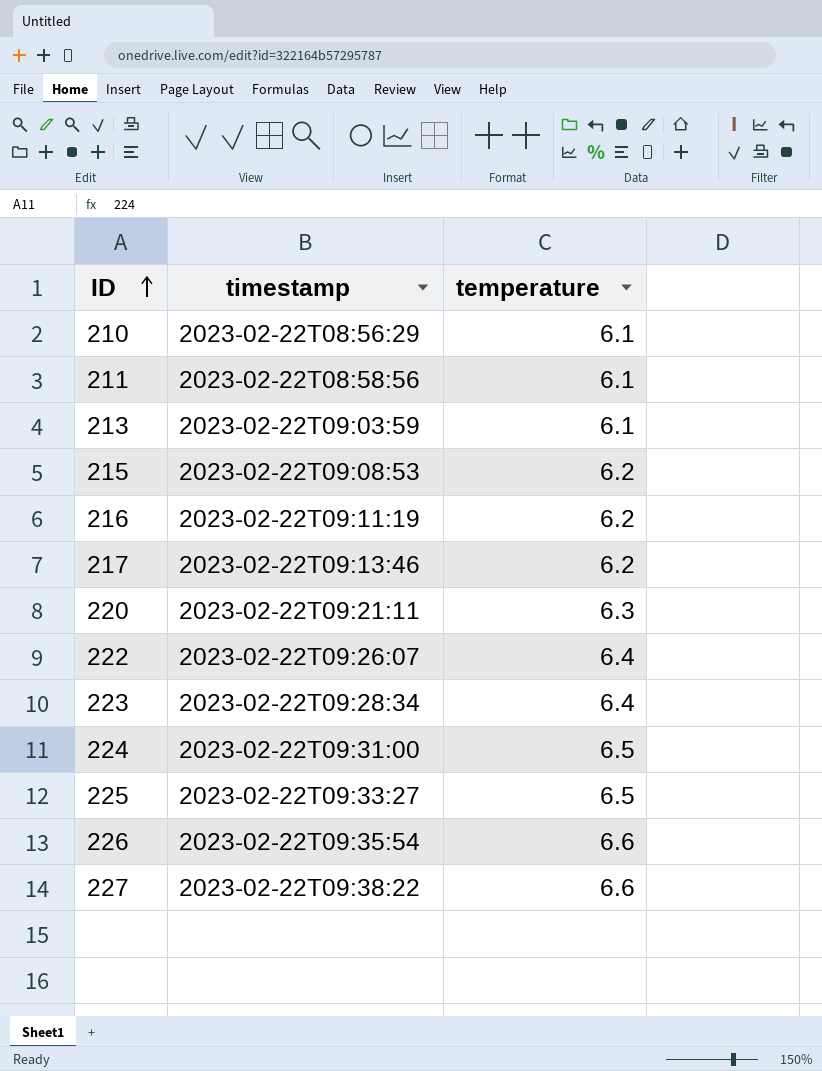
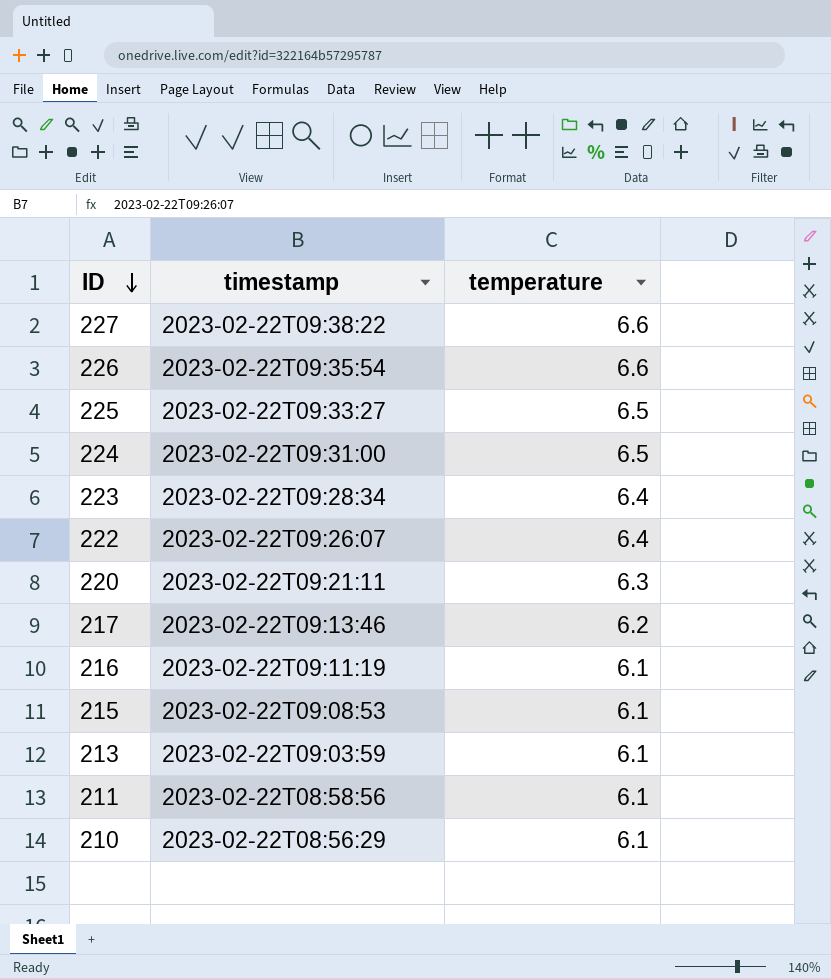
row order: ID ascending -> ID descending
216 | temperature: 6.2 -> 6.1
215 | temperature: 6.2 -> 6.1

